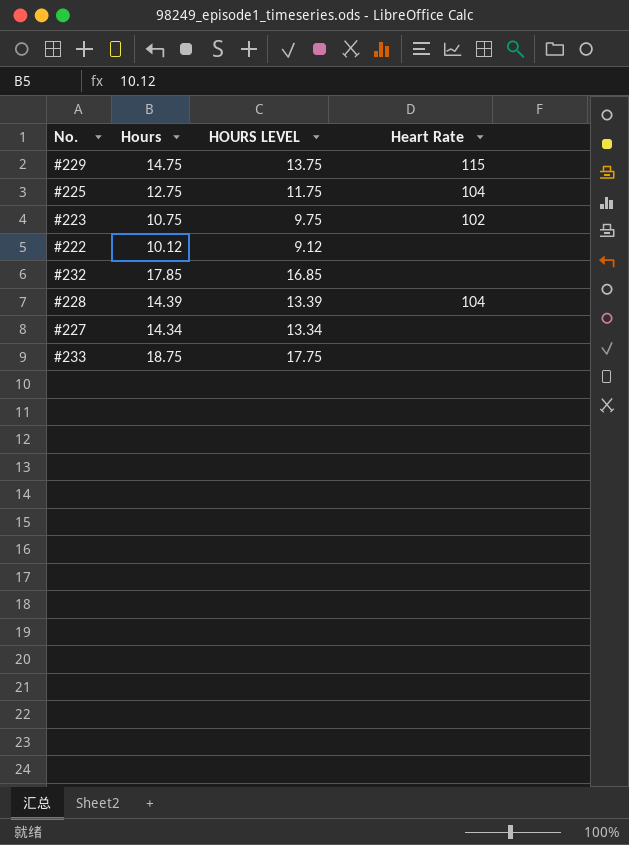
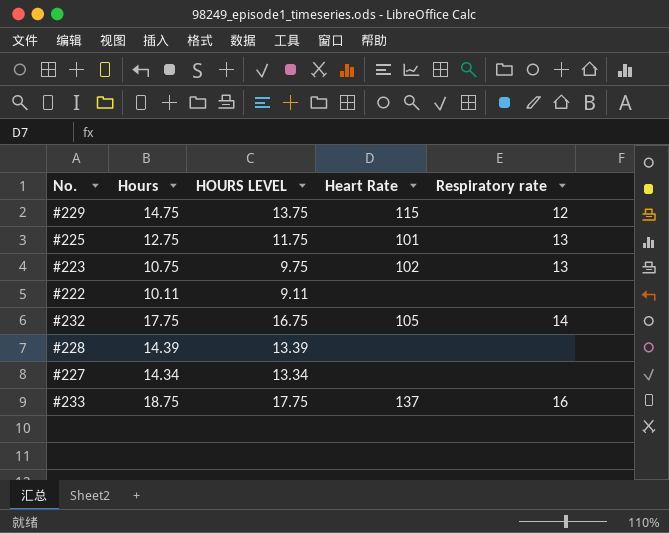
column Respiratory rate | position: none -> 5
#225 | Heart Rate: 104 -> 101
#222 | Hours: 10.12 -> 10.11
#222 | HOURS LEVEL: 9.12 -> 9.11
#232 | Hours: 17.85 -> 17.75
#232 | HOURS LEVEL: 16.85 -> 16.75
#232 | Heart Rate: none -> 105
#228 | Heart Rate: 104 -> none
#233 | Heart Rate: none -> 137

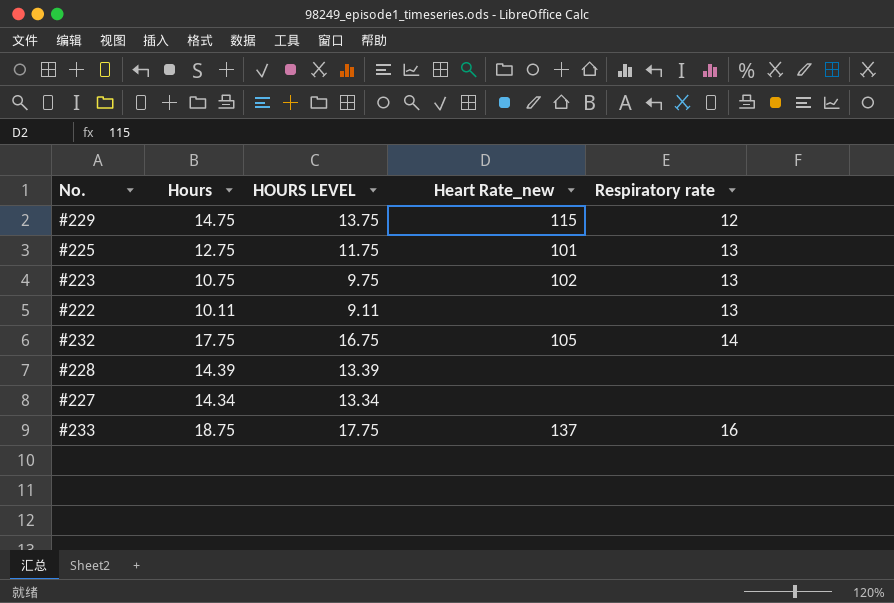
column name: Heart Rate -> Heart Rate_new
#222 | Respiratory rate: none -> 13

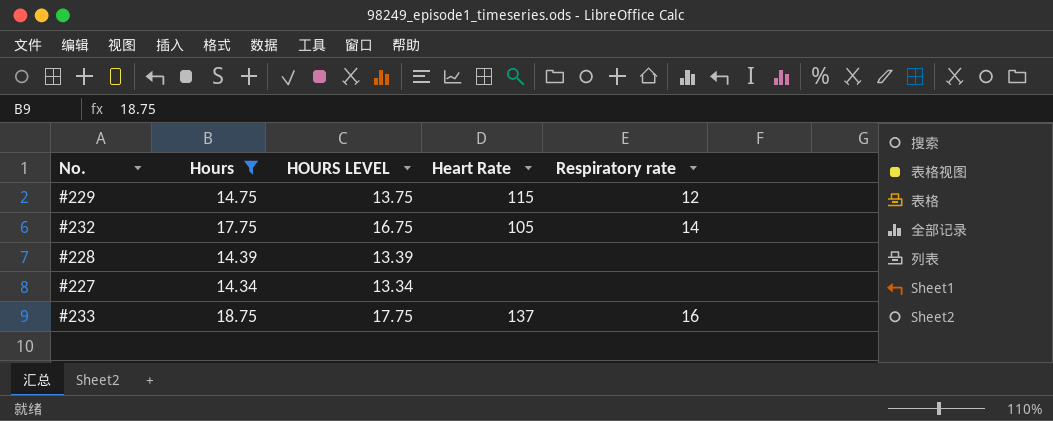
filter: none -> Hours >= 14.34
column name: Heart Rate_new -> Heart Rate

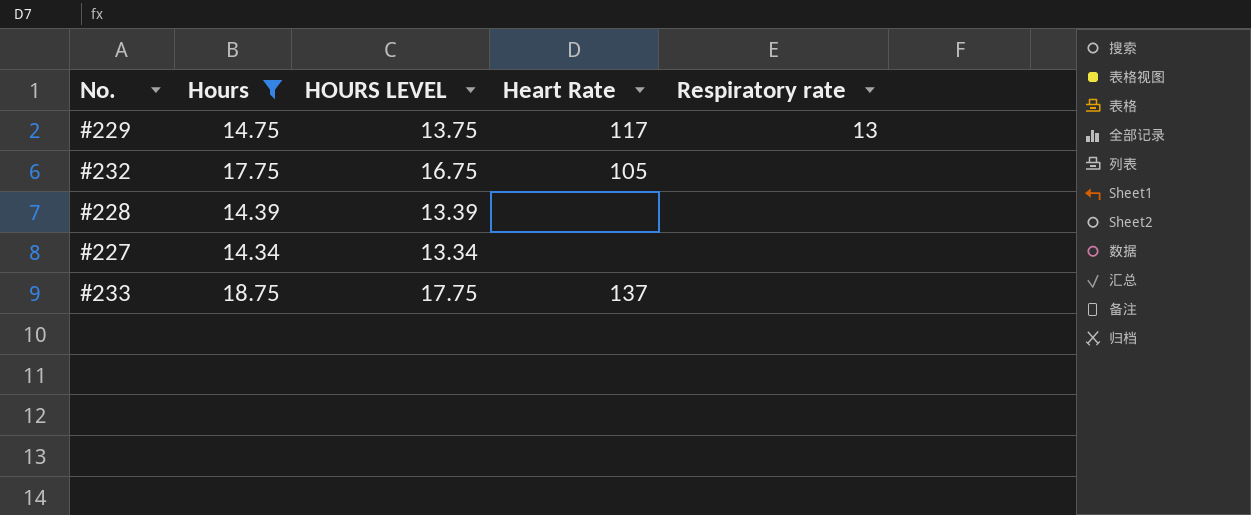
#229 | Heart Rate: 115 -> 117
#229 | Respiratory rate: 12 -> 13
#232 | Respiratory rate: 14 -> none
#233 | Respiratory rate: 16 -> none

